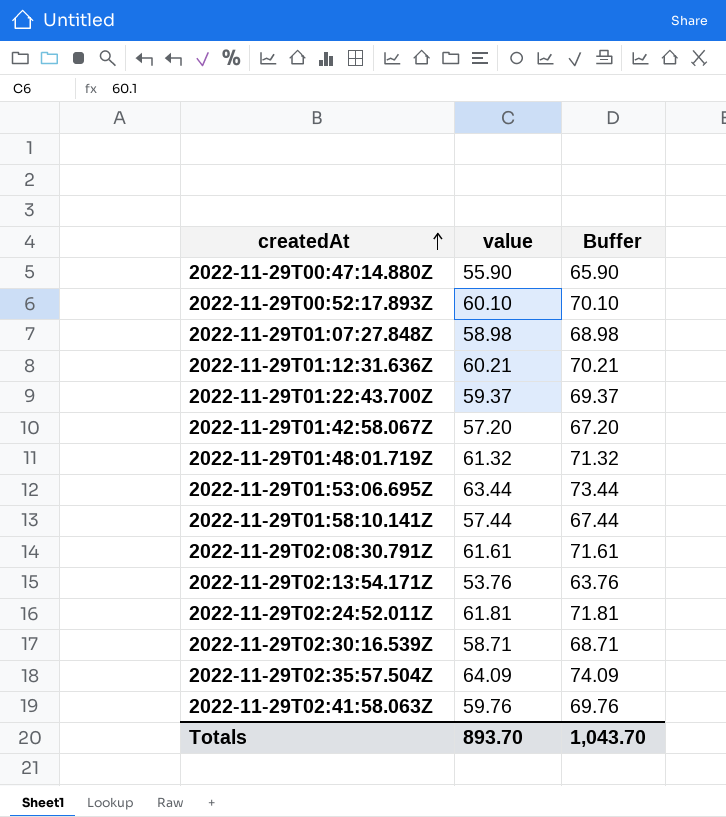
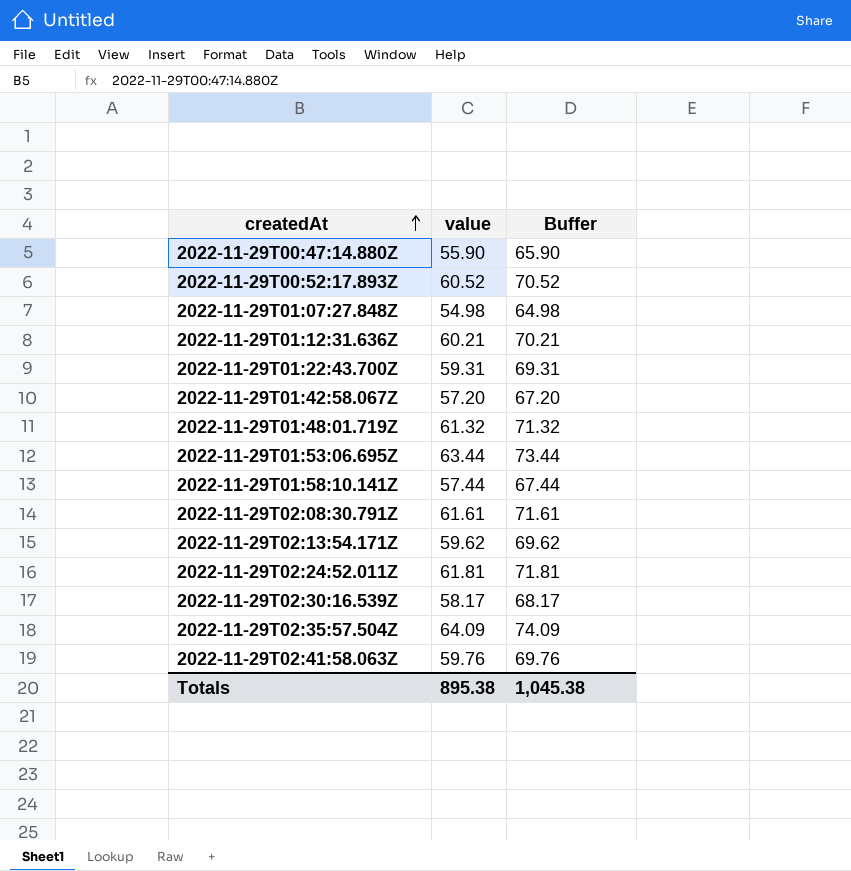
2022-11-29T00:52:17.893Z | value: 60.10 -> 60.52
2022-11-29T00:52:17.893Z | Buffer: 70.10 -> 70.52
2022-11-29T01:07:27.848Z | value: 58.98 -> 54.98
2022-11-29T01:07:27.848Z | Buffer: 68.98 -> 64.98
2022-11-29T01:22:43.700Z | value: 59.37 -> 59.31
2022-11-29T01:22:43.700Z | Buffer: 69.37 -> 69.31
2022-11-29T02:13:54.171Z | value: 53.76 -> 59.62
2022-11-29T02:13:54.171Z | Buffer: 63.76 -> 69.62
2022-11-29T02:30:16.539Z | value: 58.71 -> 58.17
2022-11-29T02:30:16.539Z | Buffer: 68.71 -> 68.17
Totals | value: 893.70 -> 895.38
Totals | Buffer: 1,043.70 -> 1,045.38

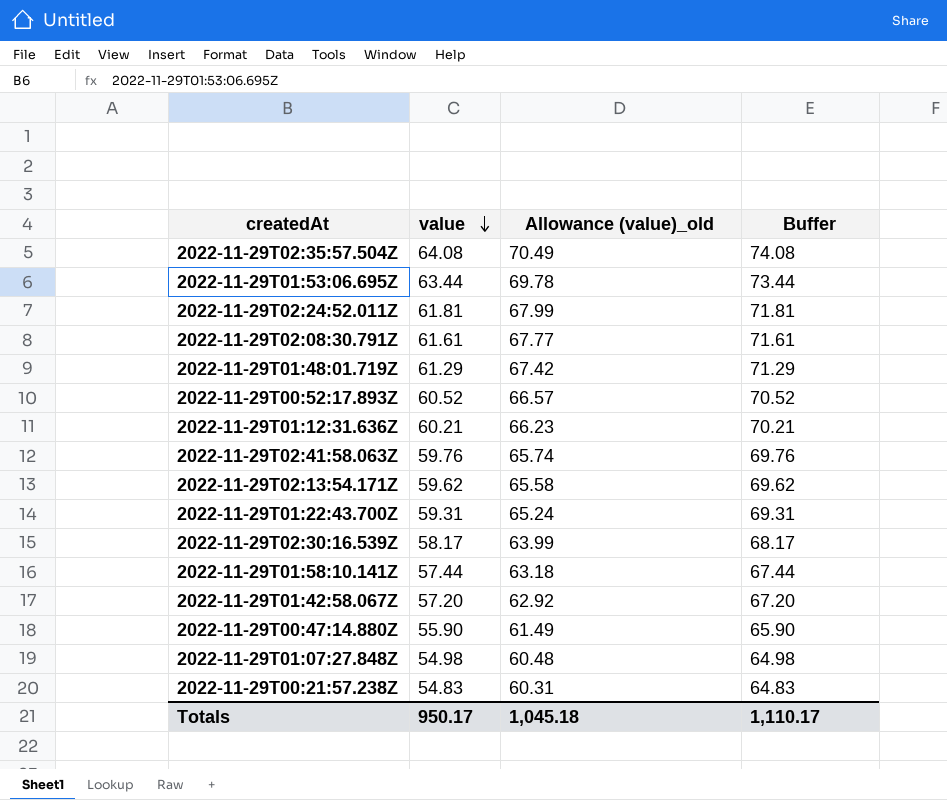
row order: createdAt ascending -> value descending
column Allowance (value)_old | formula: none -> [value] * 1.1
2022-11-29T02:35:57.504Z | value: 64.09 -> 64.08
2022-11-29T02:35:57.504Z | Buffer: 74.09 -> 74.08
2022-11-29T01:48:01.719Z | value: 61.32 -> 61.29
2022-11-29T01:48:01.719Z | Buffer: 71.32 -> 71.29
row 2022-11-29T00:21:57.238Z: none -> 54.83 | 60.31 | 64.83
Totals | value: 895.38 -> 950.17
Totals | Buffer: 1,045.38 -> 1,110.17

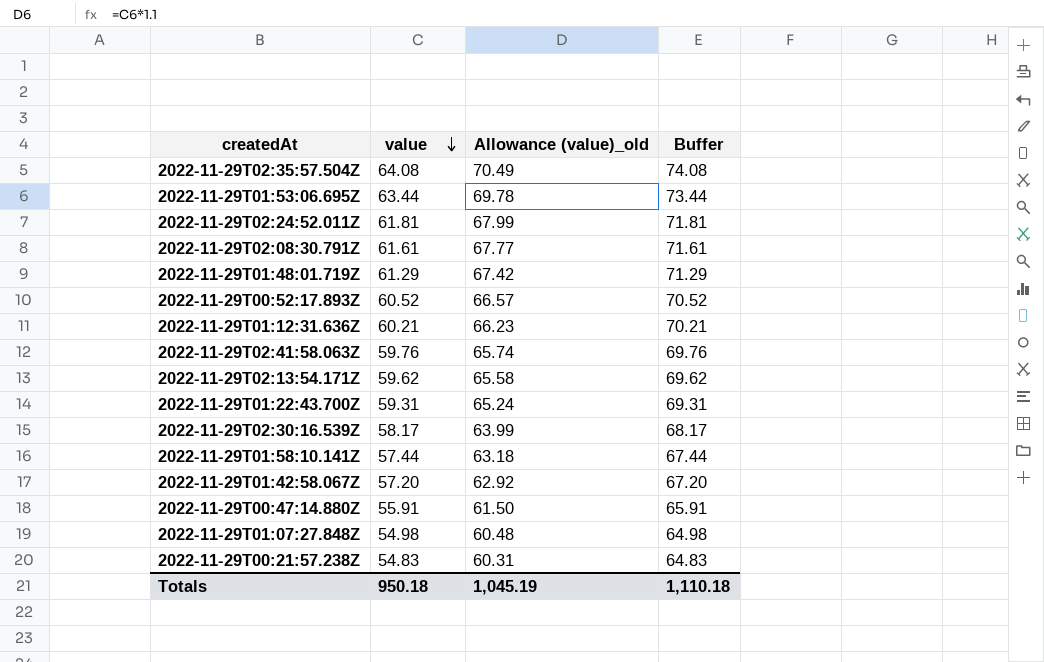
2022-11-29T00:47:14.880Z | value: 55.90 -> 55.91
2022-11-29T00:47:14.880Z | Allowance (value)_old: 61.49 -> 61.50
2022-11-29T00:47:14.880Z | Buffer: 65.90 -> 65.91
Totals | value: 950.17 -> 950.18
Totals | Allowance (value)_old: 1,045.18 -> 1,045.19
Totals | Buffer: 1,110.17 -> 1,110.18

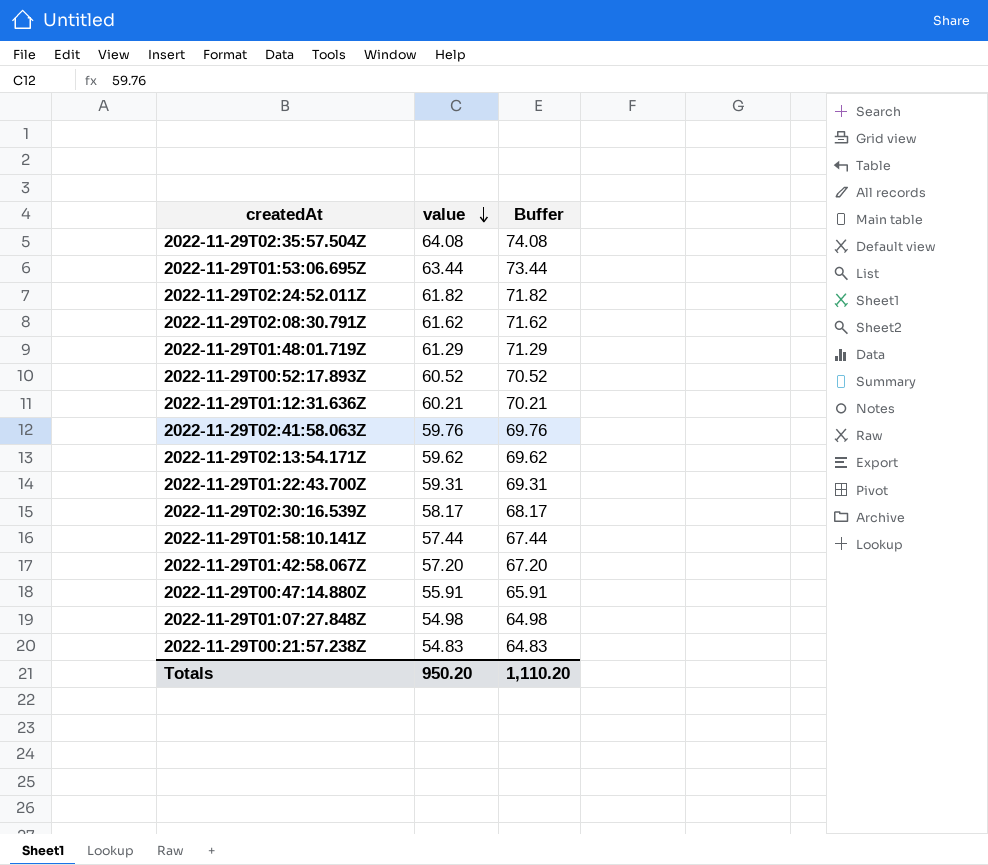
column Allowance (value)_old | formula: [value] * 1.1 -> none
2022-11-29T02:24:52.011Z | value: 61.81 -> 61.82
2022-11-29T02:24:52.011Z | Buffer: 71.81 -> 71.82
2022-11-29T02:08:30.791Z | value: 61.61 -> 61.62
2022-11-29T02:08:30.791Z | Buffer: 71.61 -> 71.62
Totals | value: 950.18 -> 950.20
Totals | Buffer: 1,110.18 -> 1,110.20

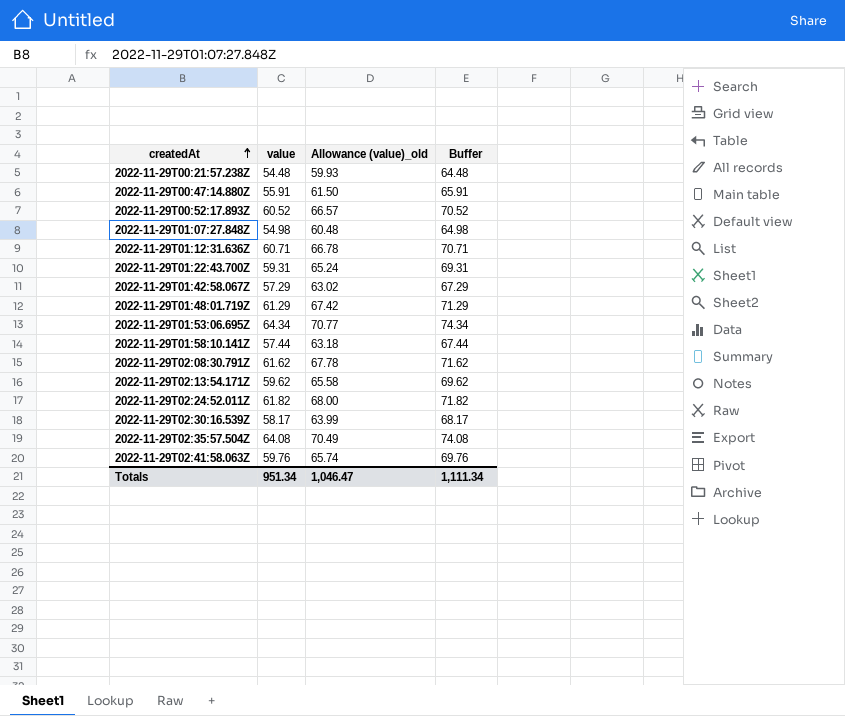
row order: value descending -> createdAt ascending
column Allowance (value)_old | formula: none -> [value] * 1.1
2022-11-29T00:21:57.238Z | value: 54.83 -> 54.48
2022-11-29T00:21:57.238Z | Buffer: 64.83 -> 64.48
2022-11-29T01:12:31.636Z | value: 60.21 -> 60.71
2022-11-29T01:12:31.636Z | Buffer: 70.21 -> 70.71
2022-11-29T01:42:58.067Z | value: 57.20 -> 57.29
2022-11-29T01:42:58.067Z | Buffer: 67.20 -> 67.29
2022-11-29T01:53:06.695Z | value: 63.44 -> 64.34
2022-11-29T01:53:06.695Z | Buffer: 73.44 -> 74.34
Totals | value: 950.20 -> 951.34
Totals | Buffer: 1,110.20 -> 1,111.34

